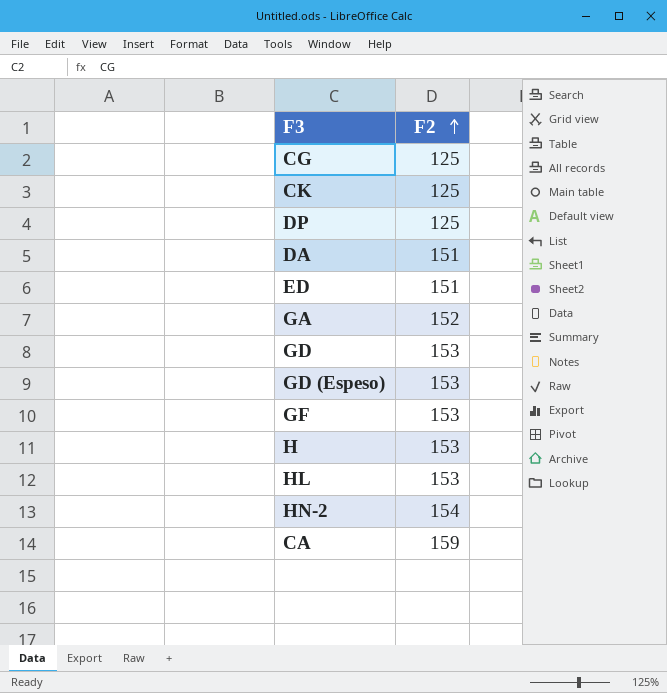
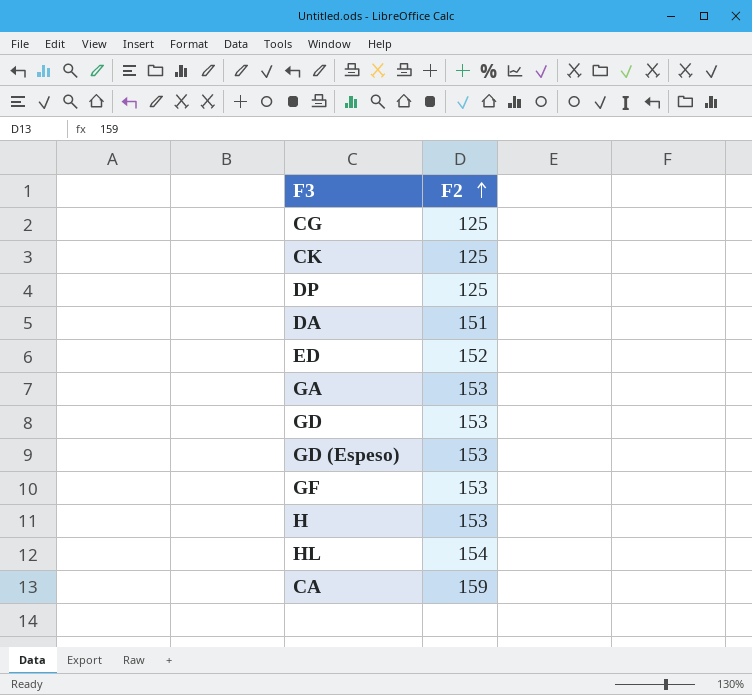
row HN-2: 154 -> none
ED | F2: 151 -> 152
GA | F2: 152 -> 153
HL | F2: 153 -> 154

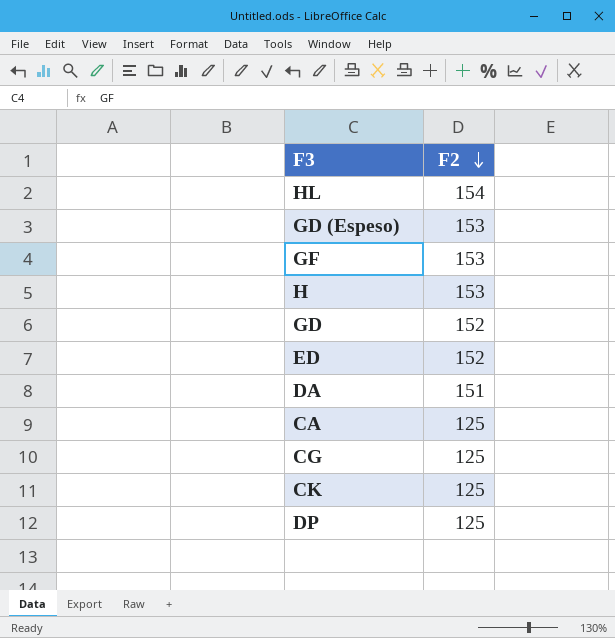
row order: F2 ascending -> F2 descending
row GA: 153 -> none
GD | F2: 153 -> 152
CA | F2: 159 -> 125

